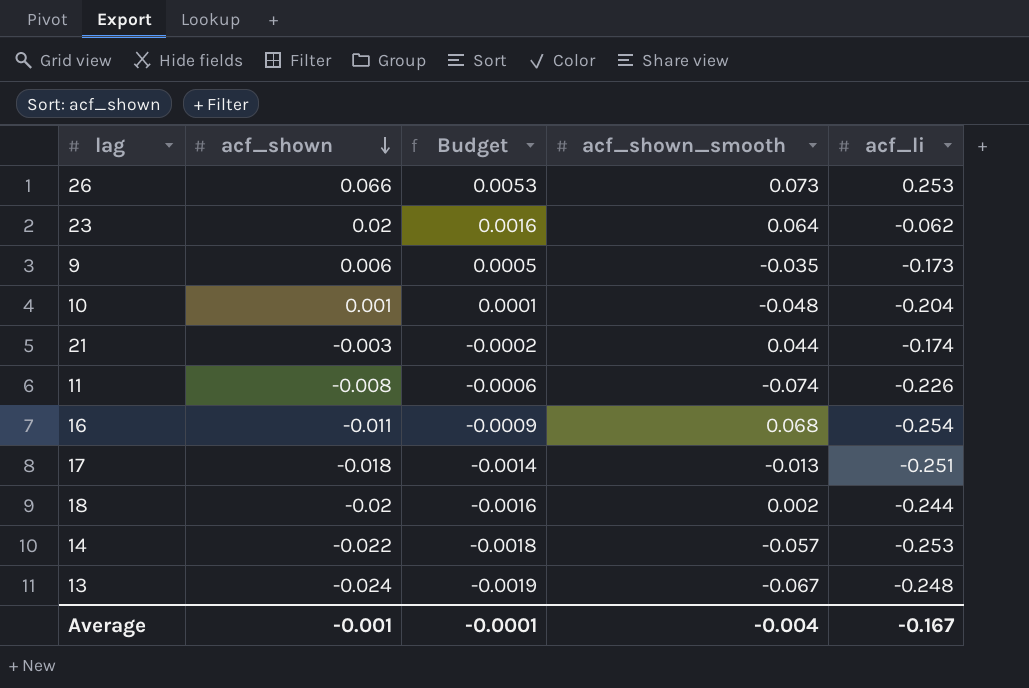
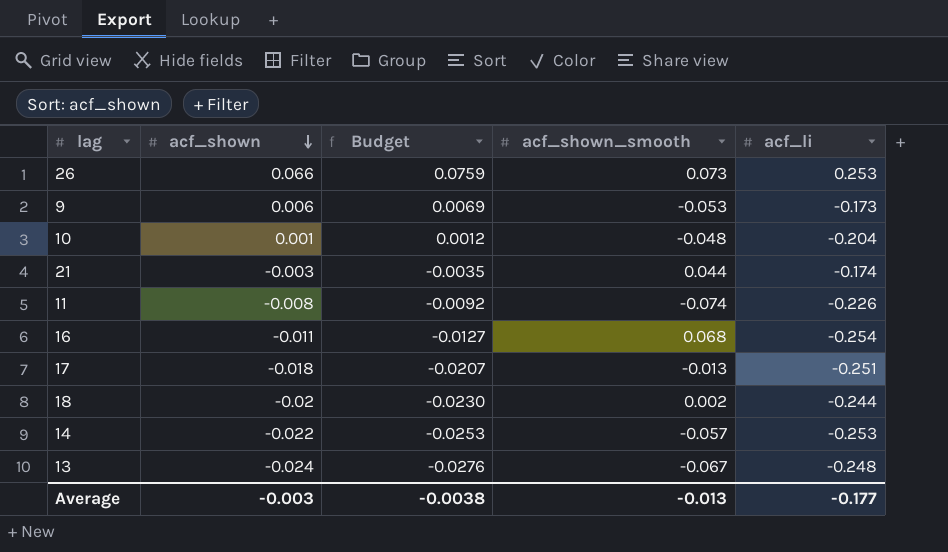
column Budget | formula: [acf_shown] * 0.08 -> [acf_shown] * 1.15
row 23: 0.02 | 0.0016 | 0.064 | -0.062 -> none
9 | acf_shown_smooth: -0.035 -> -0.053
Average | acf_shown: -0.001 -> -0.003
Average | Budget: -0.0001 -> -0.0038
Average | acf_shown_smooth: -0.004 -> -0.013
Average | acf_li: -0.167 -> -0.177

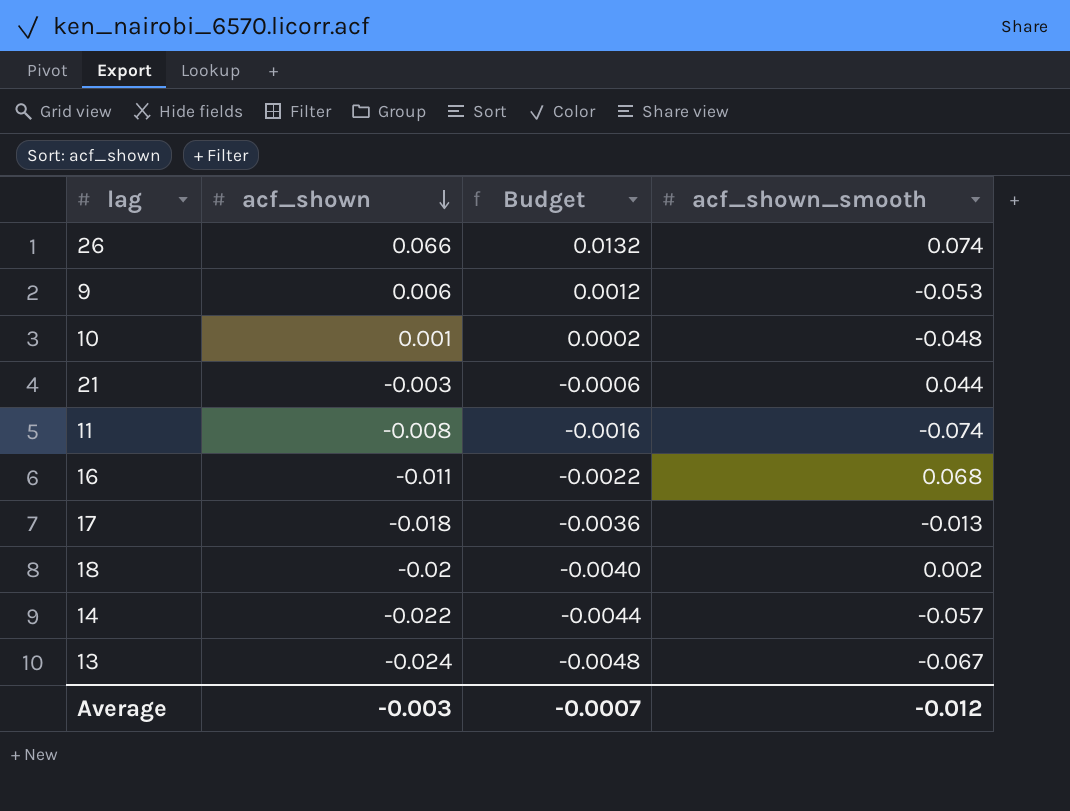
column acf_li | position: 5 -> none
column Budget | formula: [acf_shown] * 1.15 -> [acf_shown] * 0.2
26 | acf_shown_smooth: 0.073 -> 0.074
Average | Budget: -0.0038 -> -0.0007
Average | acf_shown_smooth: -0.013 -> -0.012

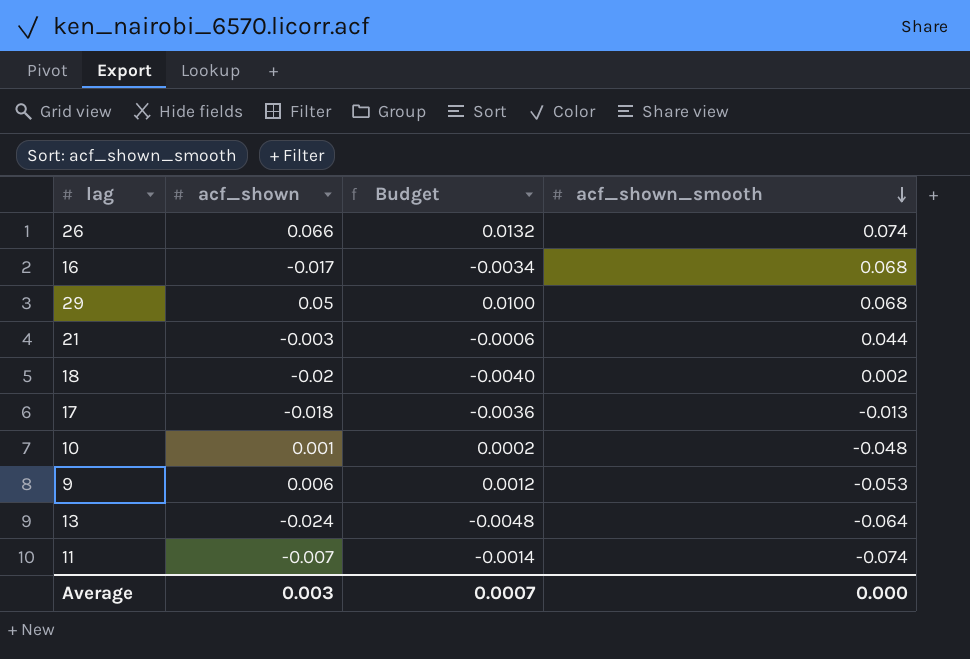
row order: acf_shown descending -> acf_shown_smooth descending
row 14: -0.022 | -0.0044 | -0.057 -> none
16 | acf_shown: -0.011 -> -0.017
16 | Budget: -0.0022 -> -0.0034
row 29: none -> 0.05 | 0.0100 | 0.068
13 | acf_shown_smooth: -0.067 -> -0.064
11 | acf_shown: -0.008 -> -0.007
11 | Budget: -0.0016 -> -0.0014
Average | acf_shown: -0.003 -> 0.003
Average | Budget: -0.0007 -> 0.0007
Average | acf_shown_smooth: -0.012 -> 0.000

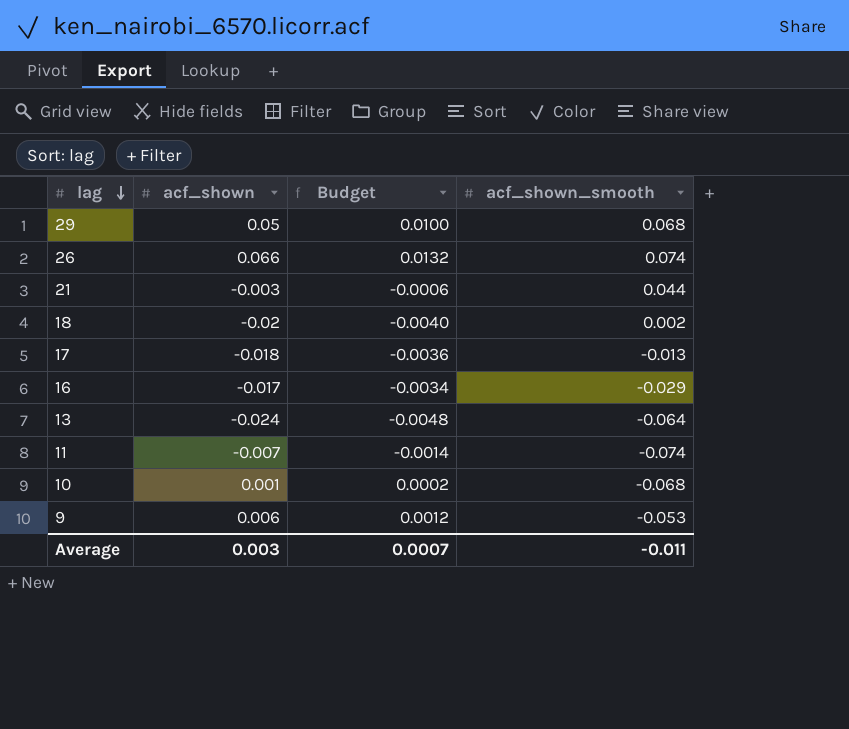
row order: acf_shown_smooth descending -> lag descending
16 | acf_shown_smooth: 0.068 -> -0.029
10 | acf_shown_smooth: -0.048 -> -0.068
Average | acf_shown_smooth: 0.000 -> -0.011

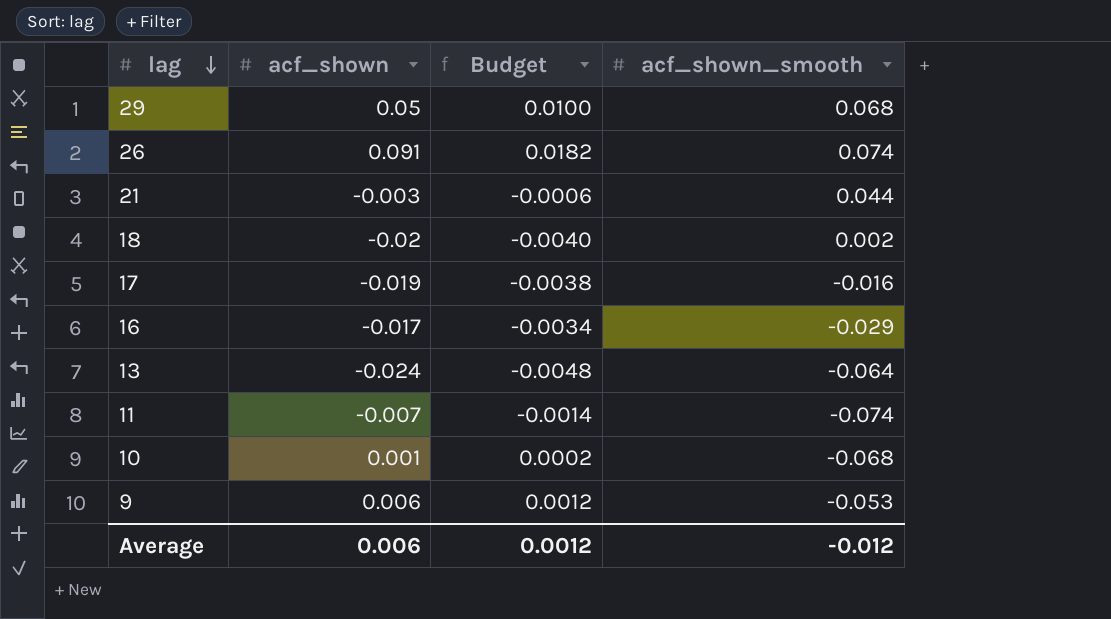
26 | acf_shown: 0.066 -> 0.091
26 | Budget: 0.0132 -> 0.0182
17 | acf_shown: -0.018 -> -0.019
17 | Budget: -0.0036 -> -0.0038
17 | acf_shown_smooth: -0.013 -> -0.016
Average | acf_shown: 0.003 -> 0.006
Average | Budget: 0.0007 -> 0.0012
Average | acf_shown_smooth: -0.011 -> -0.012

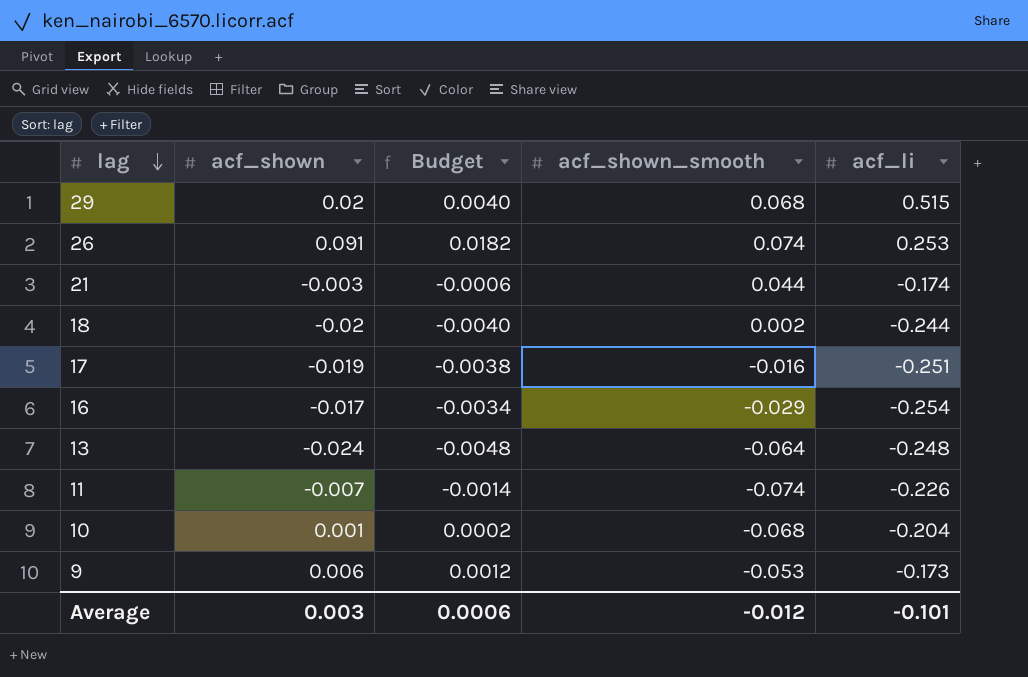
column acf_li | position: none -> 5
29 | acf_shown: 0.05 -> 0.02
29 | Budget: 0.0100 -> 0.0040
Average | acf_shown: 0.006 -> 0.003
Average | Budget: 0.0012 -> 0.0006

